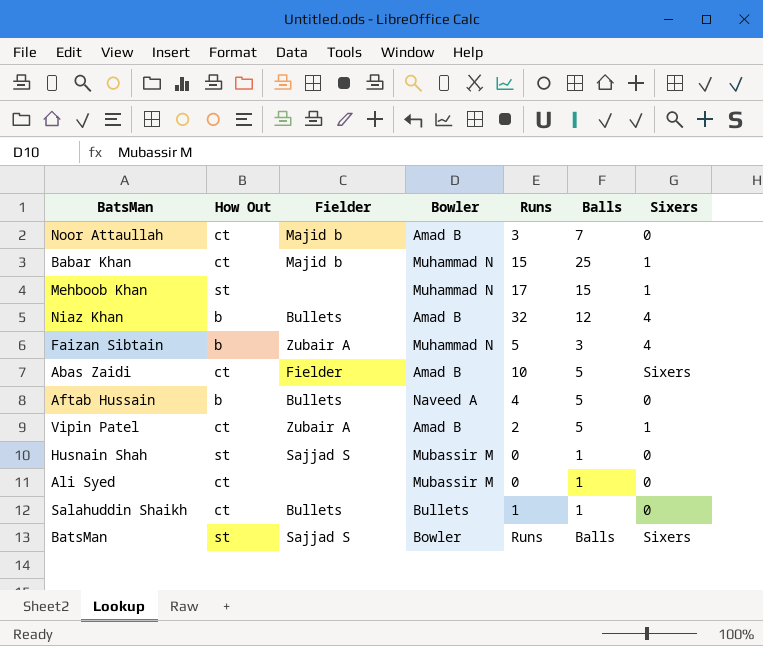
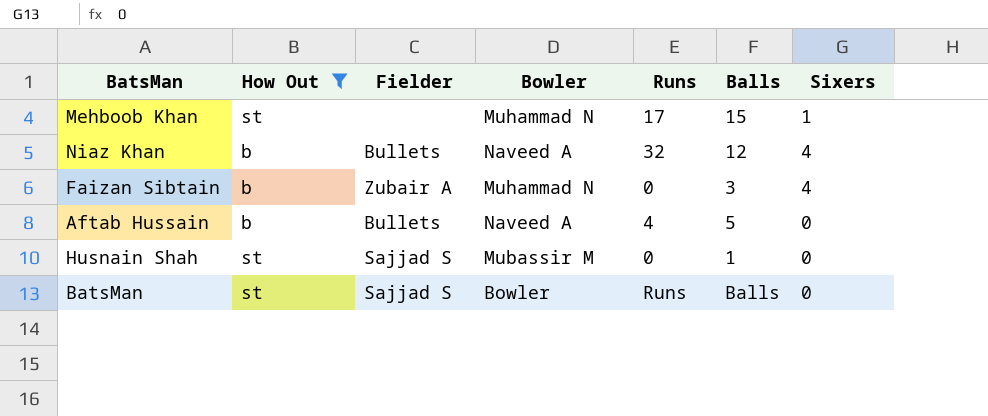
filter: none -> How Out != ct
Niaz Khan | Bowler: Amad B -> Naveed A
Faizan Sibtain | Runs: 5 -> 0
BatsMan | Sixers: Sixers -> 0

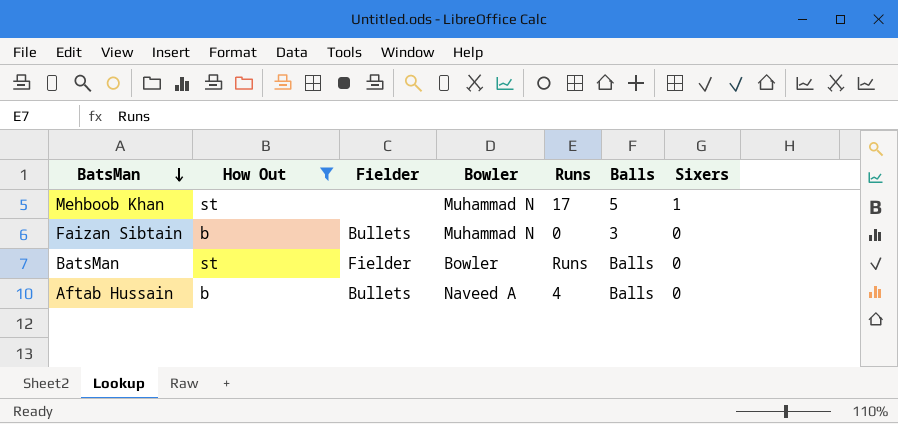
row order: none -> BatsMan descending
row Niaz Khan: b | Bullets | Naveed A | 32 | 12 | 4 -> none
row Husnain Shah: st | Sajjad S | Mubassir M | 0 | 1 | 0 -> none
Mehboob Khan | Balls: 15 -> 5
Faizan Sibtain | Fielder: Zubair A -> Bullets
Faizan Sibtain | Sixers: 4 -> 0
BatsMan | Fielder: Sajjad S -> Fielder
Aftab Hussain | Balls: 5 -> Balls

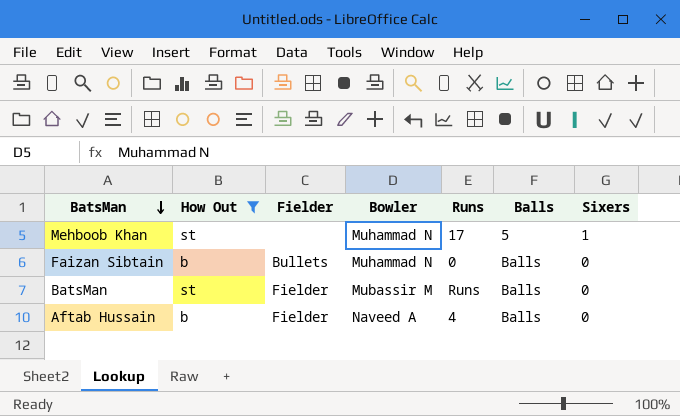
Faizan Sibtain | Balls: 3 -> Balls
BatsMan | Bowler: Bowler -> Mubassir M
Aftab Hussain | Fielder: Bullets -> Fielder

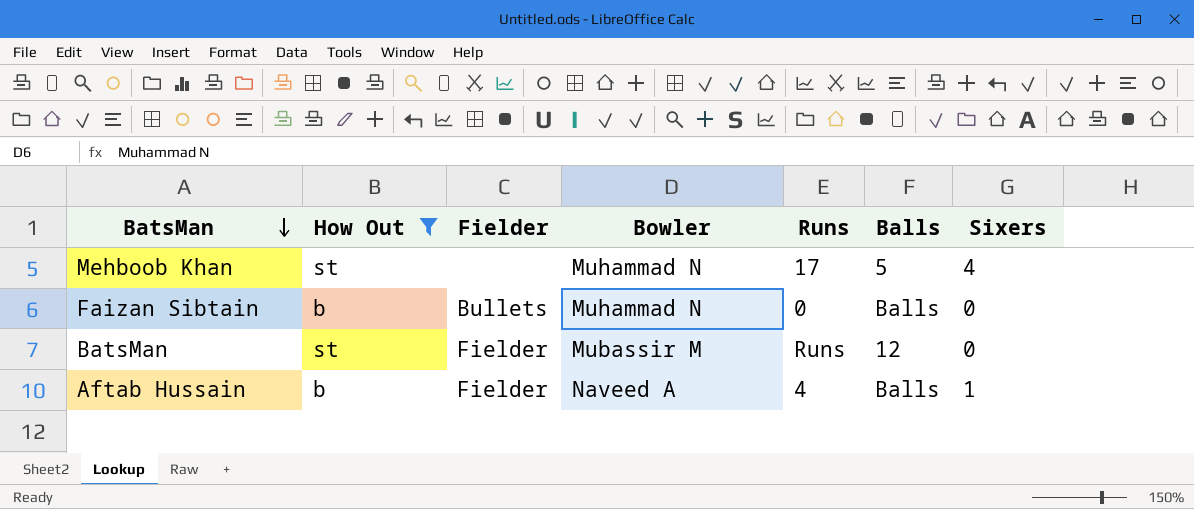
Mehboob Khan | Sixers: 1 -> 4
BatsMan | Balls: Balls -> 12
Aftab Hussain | Sixers: 0 -> 1

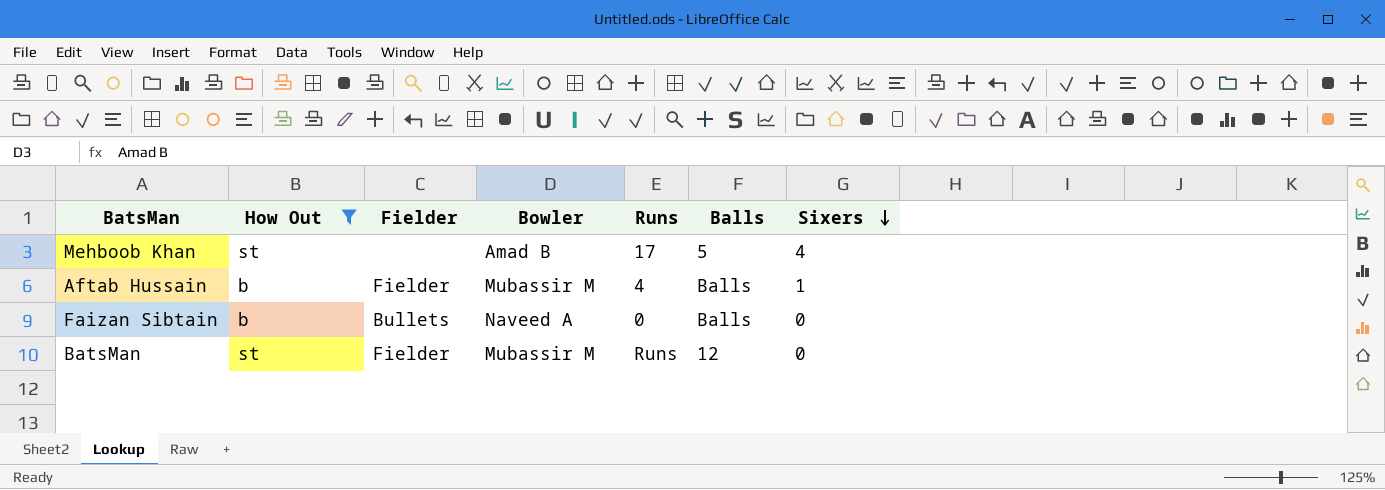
row order: BatsMan descending -> Sixers descending
Mehboob Khan | Bowler: Muhammad N -> Amad B
Aftab Hussain | Bowler: Naveed A -> Mubassir M
Faizan Sibtain | Bowler: Muhammad N -> Naveed A

